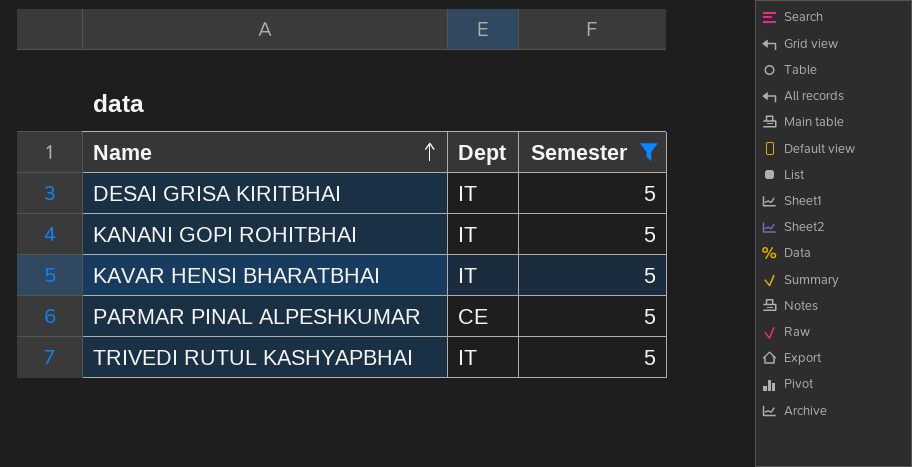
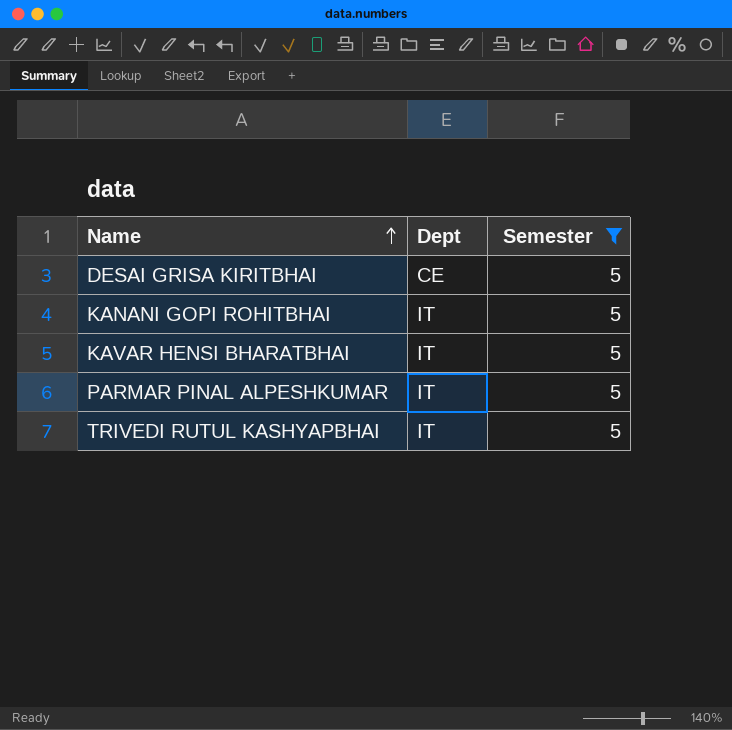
DESAI GRISA KIRITBHAI | Dept: IT -> CE
PARMAR PINAL ALPESHKUMAR | Dept: CE -> IT

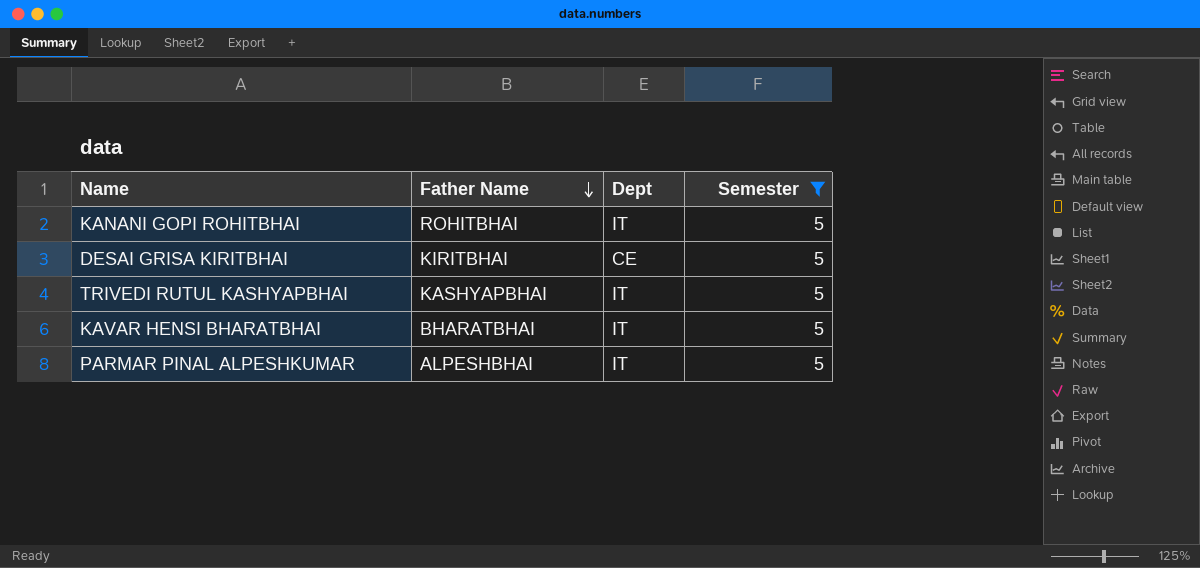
row order: Name ascending -> Father Name descending
column Father Name | position: none -> 2

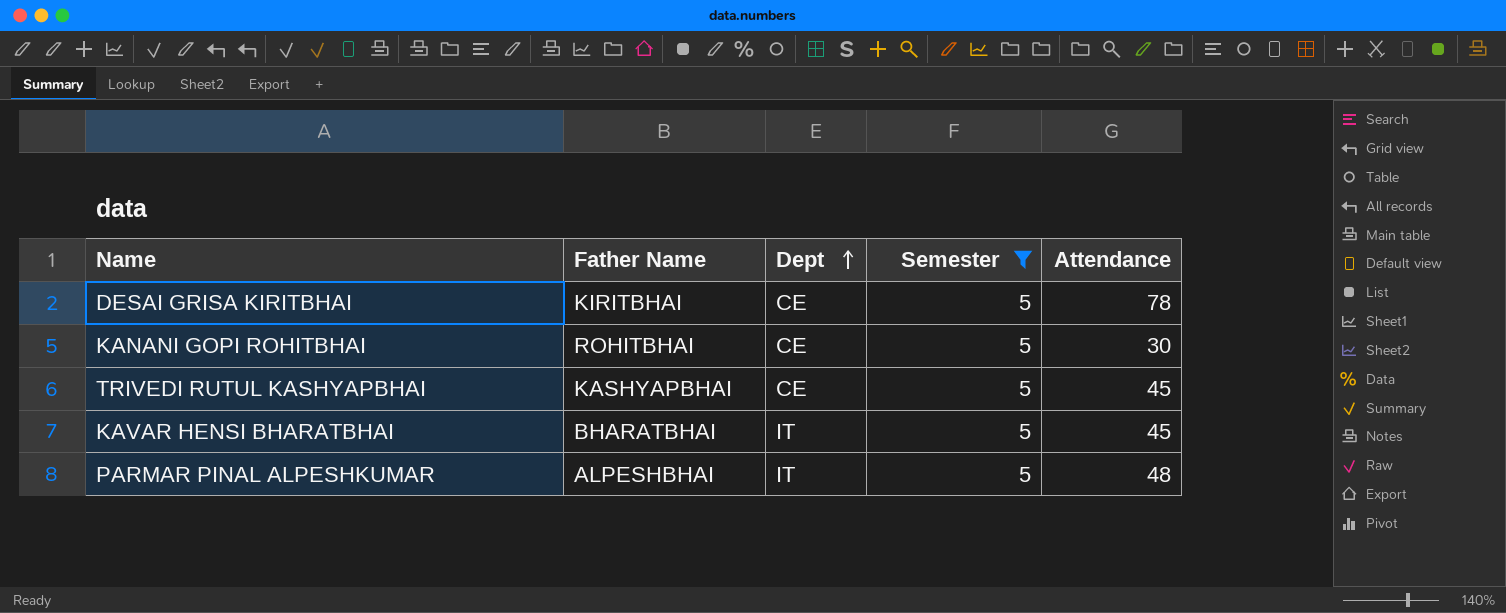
row order: Father Name descending -> Dept ascending
column Attendance | position: none -> 5
KANANI GOPI ROHITBHAI | Dept: IT -> CE
TRIVEDI RUTUL KASHYAPBHAI | Dept: IT -> CE

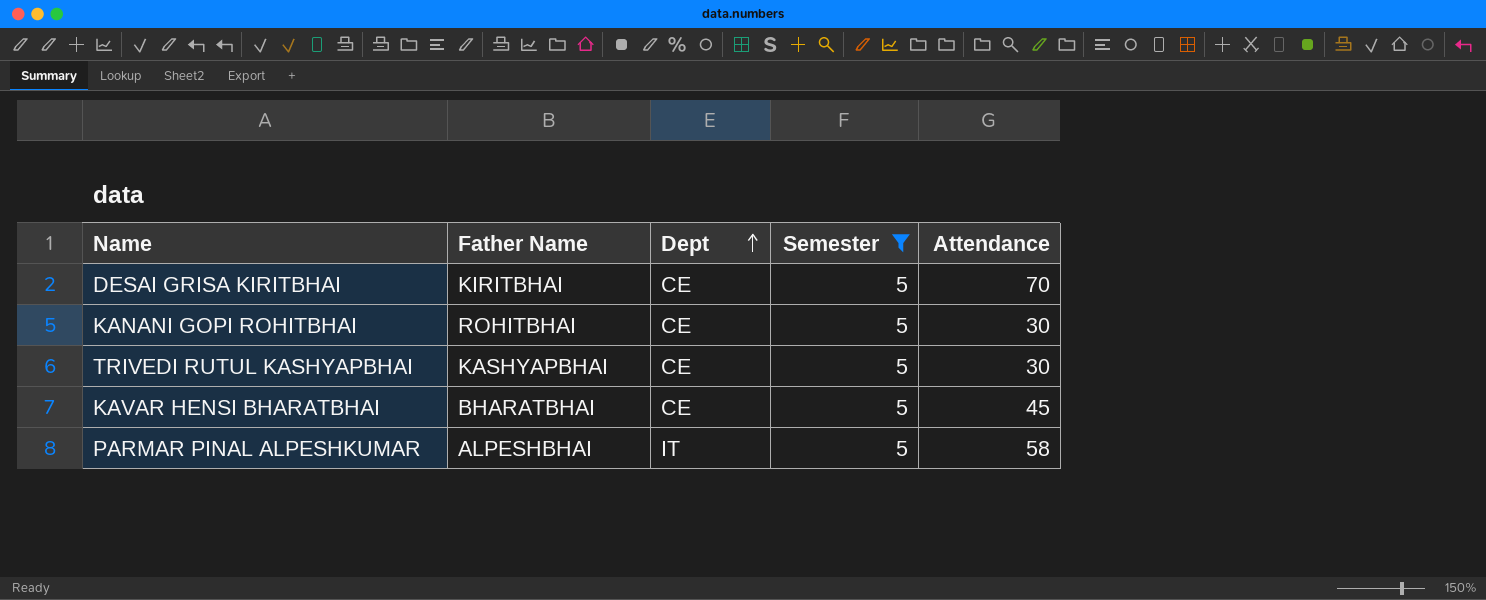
DESAI GRISA KIRITBHAI | Attendance: 78 -> 70
TRIVEDI RUTUL KASHYAPBHAI | Attendance: 45 -> 30
KAVAR HENSI BHARATBHAI | Dept: IT -> CE
PARMAR PINAL ALPESHKUMAR | Attendance: 48 -> 58

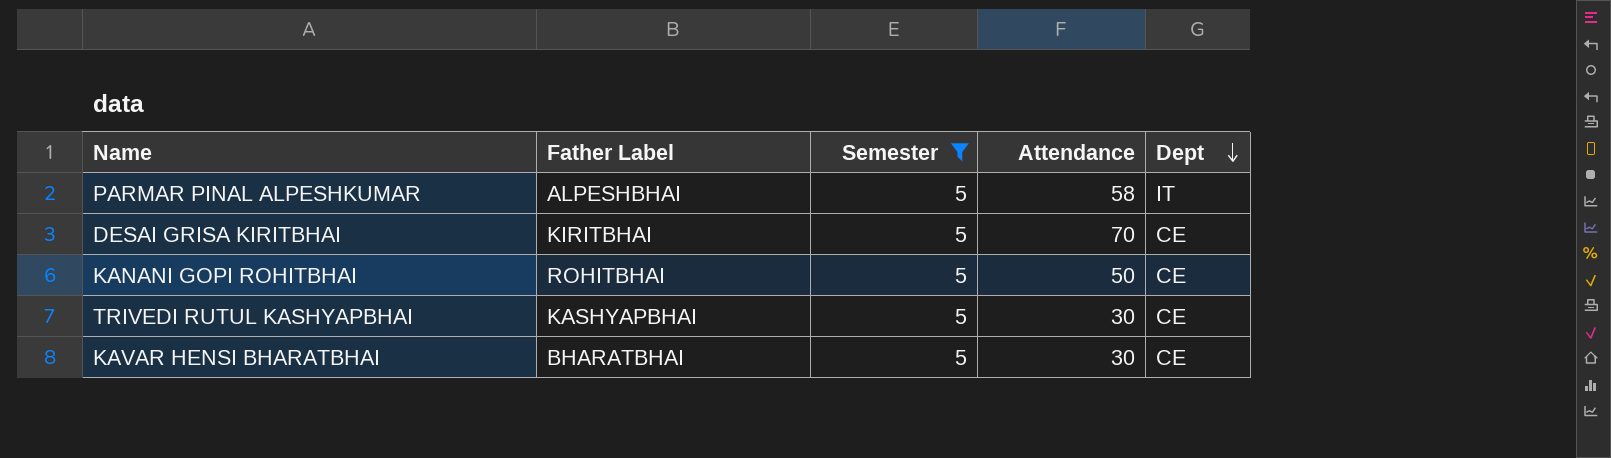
row order: Dept ascending -> Dept descending
column name: Father Name -> Father Label
column Dept | position: 3 -> 5
KANANI GOPI ROHITBHAI | Attendance: 30 -> 50
KAVAR HENSI BHARATBHAI | Attendance: 45 -> 30

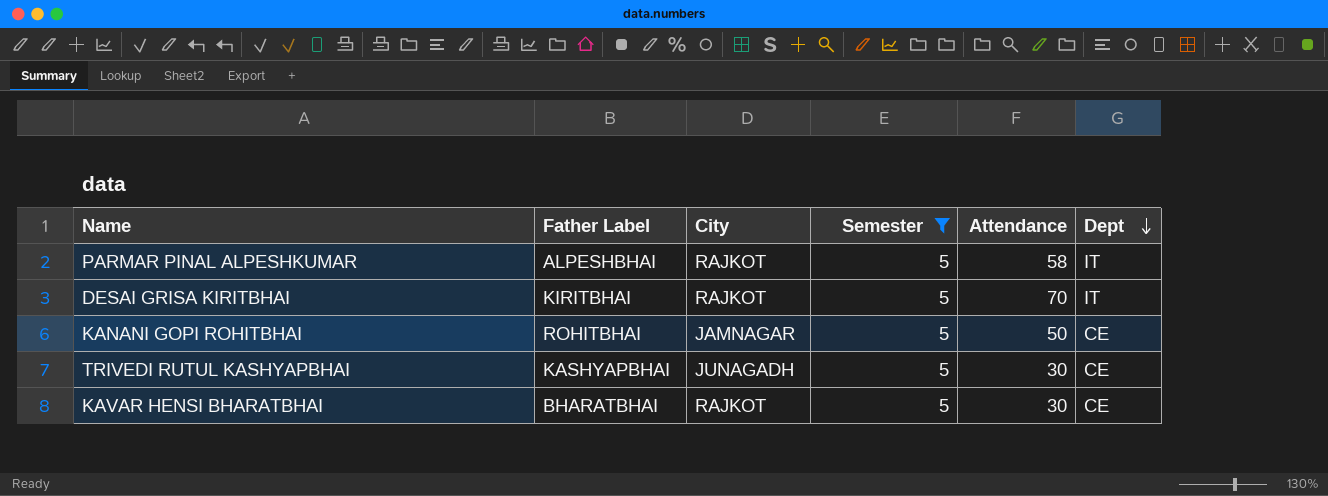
column City | position: none -> 3
DESAI GRISA KIRITBHAI | Dept: CE -> IT

